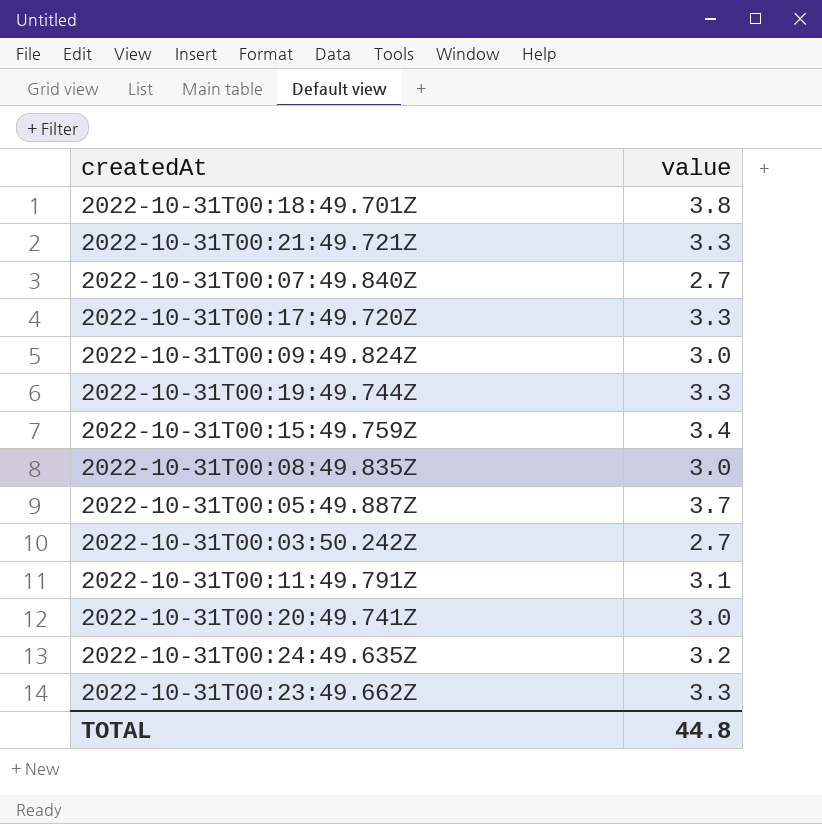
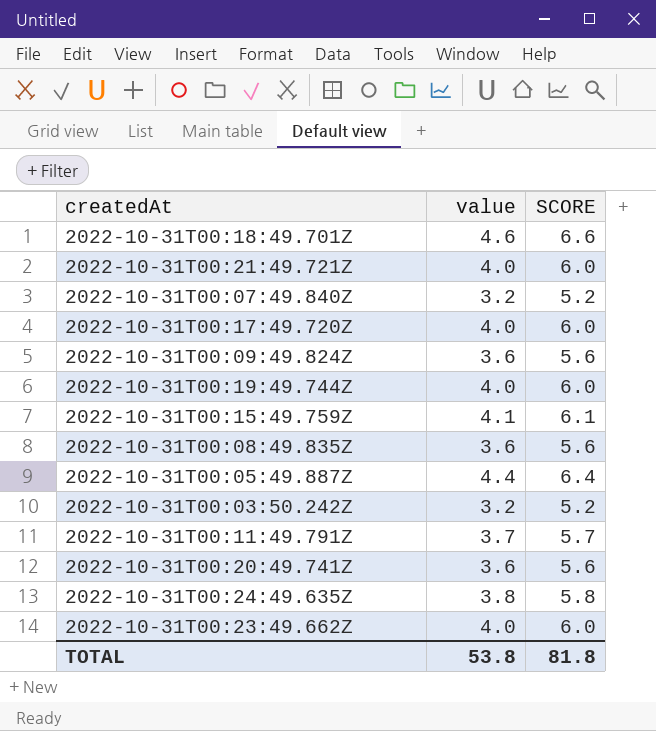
column SCORE | formula: none -> [value] + 2
2022-10-31T00:18:49.701Z | value: 3.8 -> 4.6
2022-10-31T00:21:49.721Z | value: 3.3 -> 4.0
2022-10-31T00:07:49.840Z | value: 2.7 -> 3.2
2022-10-31T00:17:49.720Z | value: 3.3 -> 4.0
2022-10-31T00:09:49.824Z | value: 3.0 -> 3.6
2022-10-31T00:19:49.744Z | value: 3.3 -> 4.0
2022-10-31T00:15:49.759Z | value: 3.4 -> 4.1
2022-10-31T00:08:49.835Z | value: 3.0 -> 3.6
2022-10-31T00:05:49.887Z | value: 3.7 -> 4.4
2022-10-31T00:03:50.242Z | value: 2.7 -> 3.2
2022-10-31T00:11:49.791Z | value: 3.1 -> 3.7
2022-10-31T00:20:49.741Z | value: 3.0 -> 3.6
2022-10-31T00:24:49.635Z | value: 3.2 -> 3.8
2022-10-31T00:23:49.662Z | value: 3.3 -> 4.0
TOTAL | value: 44.8 -> 53.8

